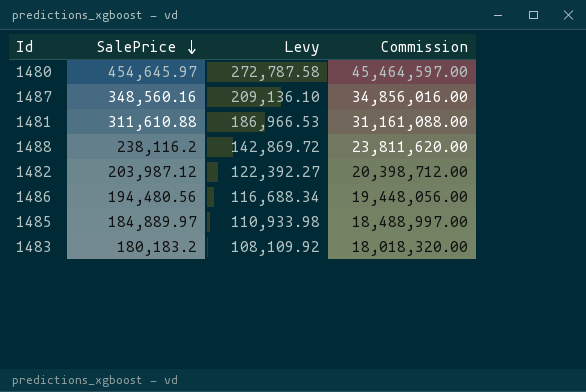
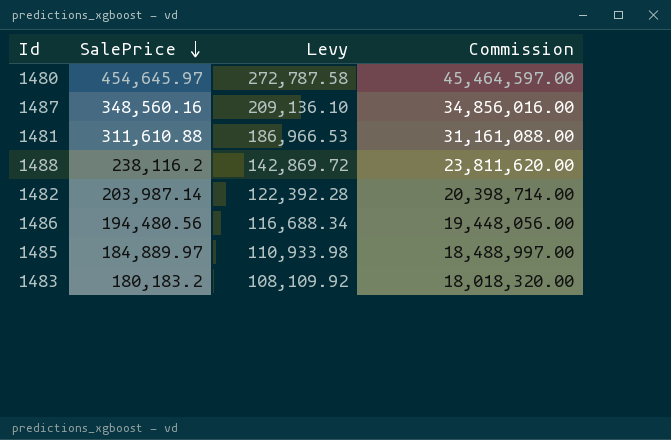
1482 | SalePrice: 203,987.12 -> 203,987.14
1482 | Levy: 122,392.27 -> 122,392.28
1482 | Commission: 20,398,712.00 -> 20,398,714.00

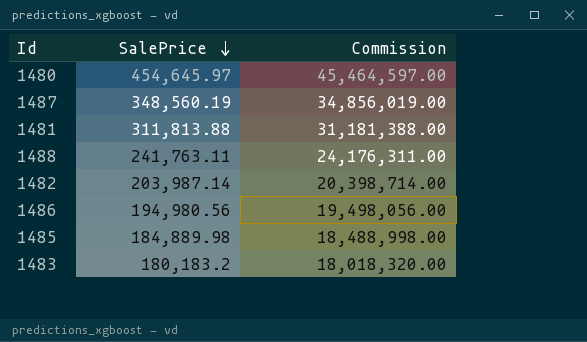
column Levy | formula: [SalePrice] * 0.6 -> none
1487 | SalePrice: 348,560.16 -> 348,560.19
1487 | Commission: 34,856,016.00 -> 34,856,019.00
1481 | SalePrice: 311,610.88 -> 311,813.88
1481 | Commission: 31,161,088.00 -> 31,181,388.00
1488 | SalePrice: 238,116.2 -> 241,763.11
1488 | Commission: 23,811,620.00 -> 24,176,311.00
1486 | SalePrice: 194,480.56 -> 194,980.56
1486 | Commission: 19,448,056.00 -> 19,498,056.00
1485 | SalePrice: 184,889.97 -> 184,889.98
1485 | Commission: 18,488,997.00 -> 18,488,998.00

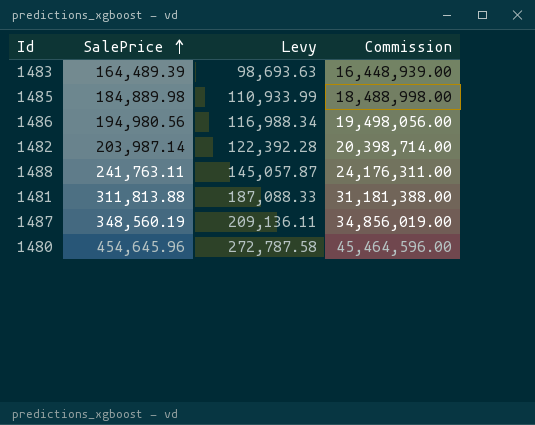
row order: SalePrice descending -> SalePrice ascending
column Levy | formula: none -> [SalePrice] * 0.6
1483 | SalePrice: 180,183.2 -> 164,489.39
1483 | Commission: 18,018,320.00 -> 16,448,939.00
1480 | SalePrice: 454,645.97 -> 454,645.96
1480 | Commission: 45,464,597.00 -> 45,464,596.00

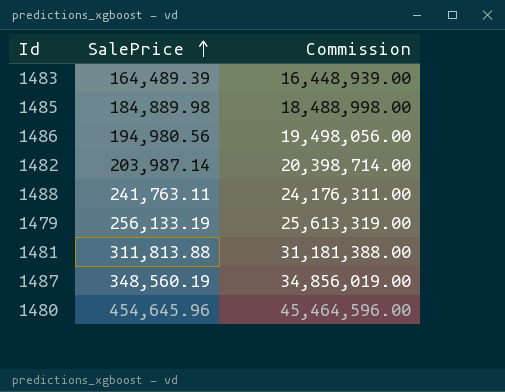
column Levy | formula: [SalePrice] * 0.6 -> none
row 1479: none -> 256,133.19 | 25,613,319.00

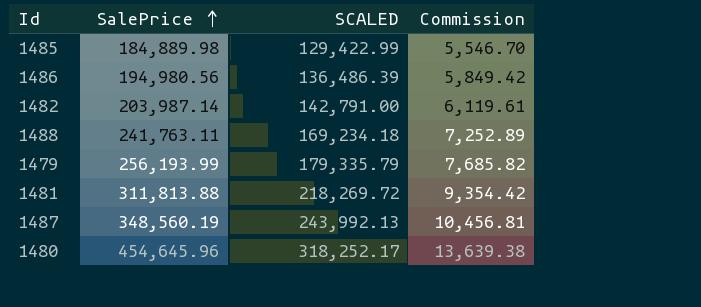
column SCALED | formula: none -> [SalePrice] * 0.7
column Commission | formula: [SalePrice] * 100 -> [SalePrice] * 0.03
row 1483: 164,489.39 | 16,448,939.00 -> none
1479 | SalePrice: 256,133.19 -> 256,193.99

